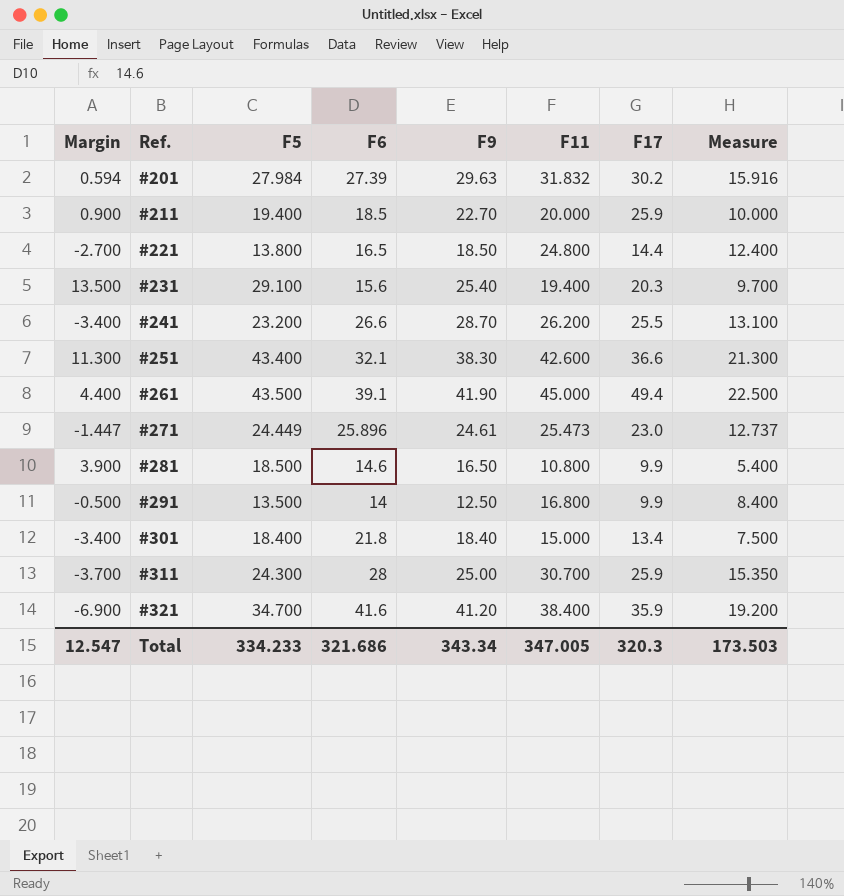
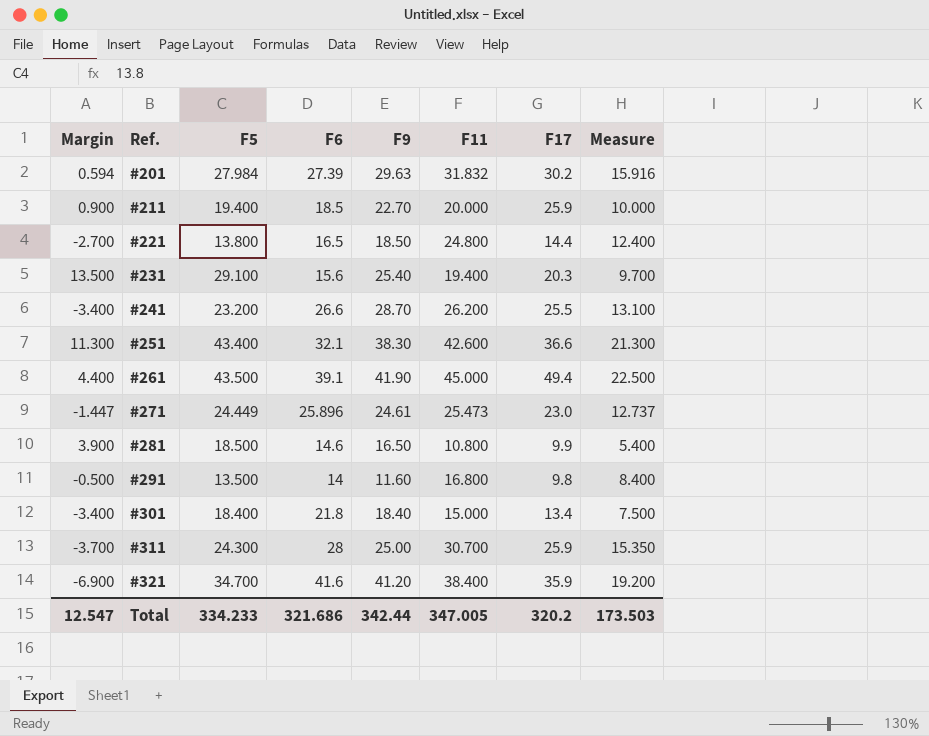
#291 | F9: 12.50 -> 11.60
#291 | F17: 9.9 -> 9.8
Total | F9: 343.34 -> 342.44
Total | F17: 320.3 -> 320.2

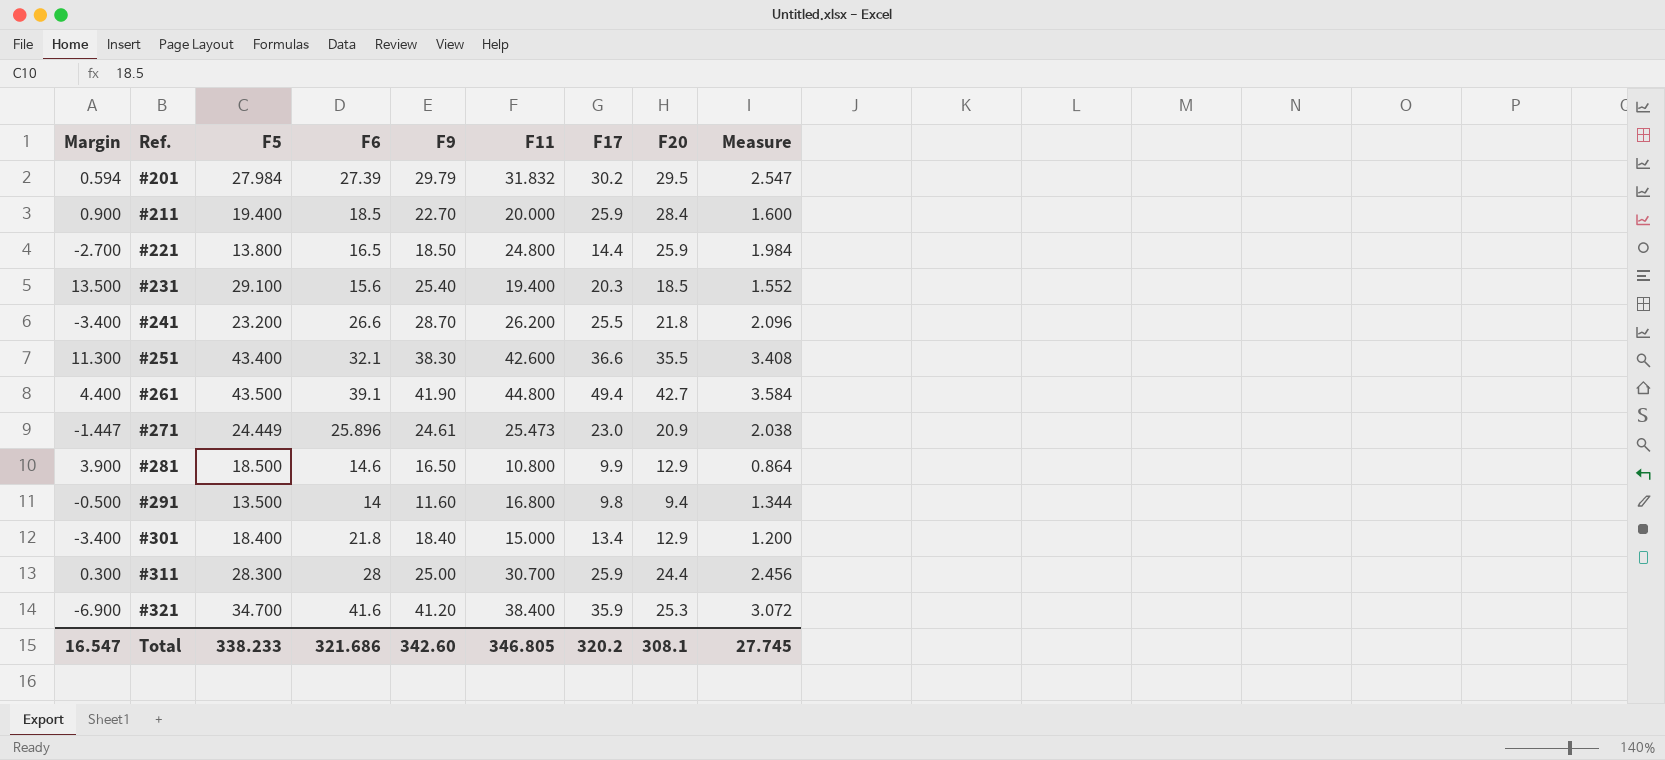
column F20 | position: none -> 8
column Measure | formula: [F11] * 0.5 -> [F11] * 0.08
#201 | F9: 29.63 -> 29.79
#261 | F11: 45.000 -> 44.800
#311 | Margin: -3.700 -> 0.300
#311 | F5: 24.300 -> 28.300
Total | Margin: 12.547 -> 16.547
Total | F5: 334.233 -> 338.233
Total | F9: 342.44 -> 342.60
Total | F11: 347.005 -> 346.805
Total | Measure: 173.503 -> 27.745

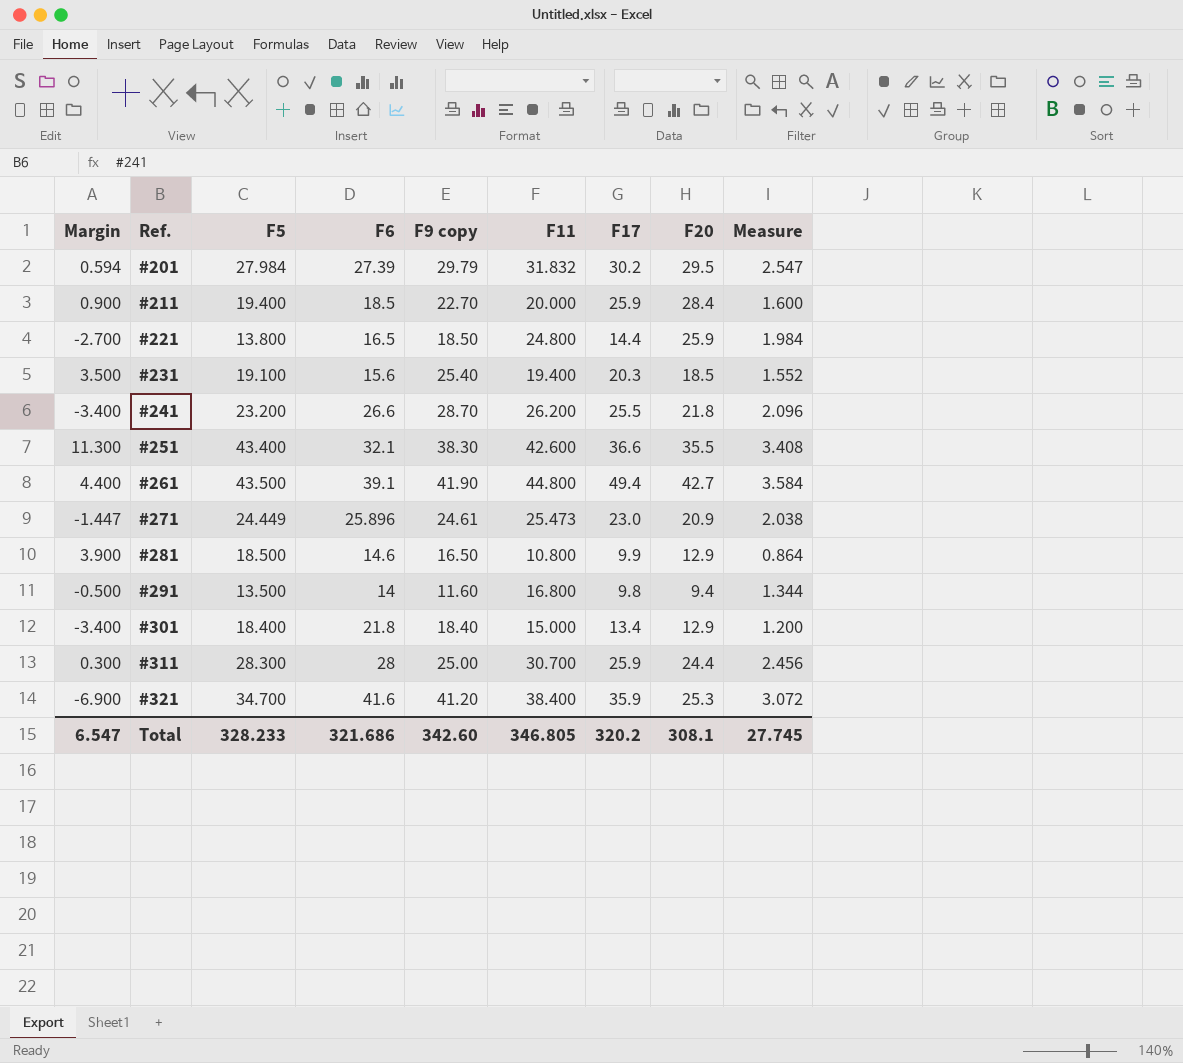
column name: F9 -> F9 copy
#231 | Margin: 13.500 -> 3.500
#231 | F5: 29.100 -> 19.100
Total | Margin: 16.547 -> 6.547
Total | F5: 338.233 -> 328.233

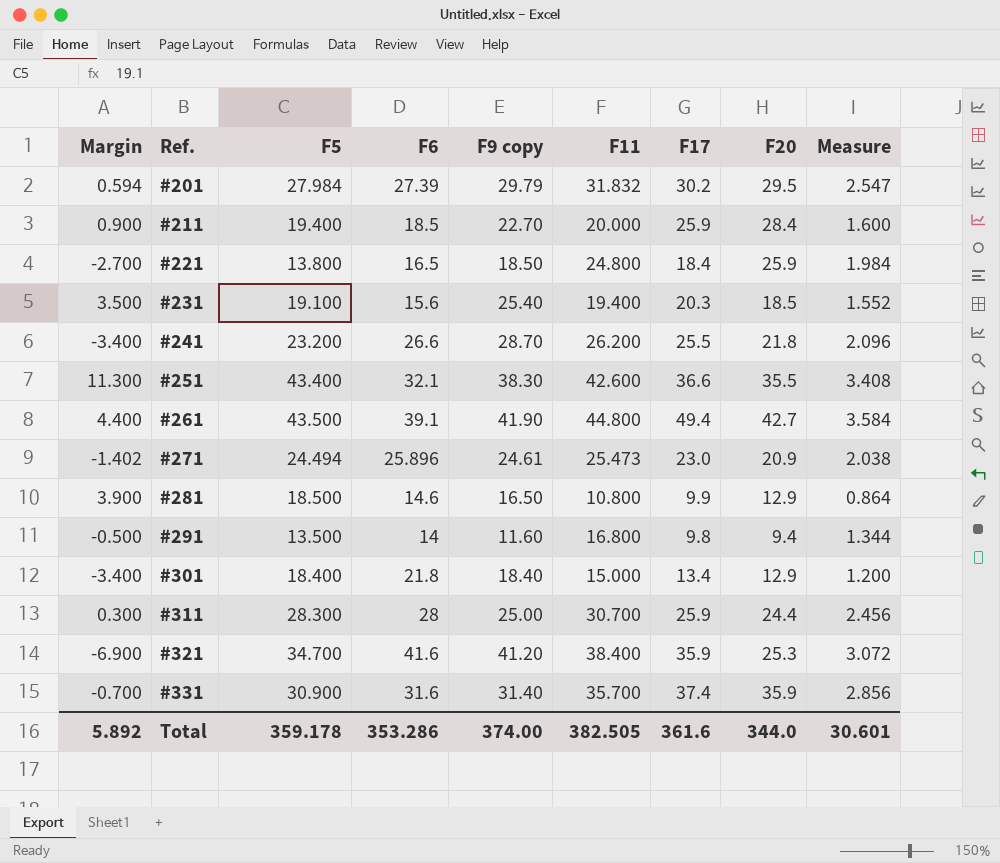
#221 | F17: 14.4 -> 18.4
#271 | Margin: -1.447 -> -1.402
#271 | F5: 24.449 -> 24.494
row #331: none -> -0.700 | 30.900 | 31.6 | 31.40 | 35.700 | 37.4 | 35.9 | 2.856
Total | Margin: 6.547 -> 5.892
Total | F5: 328.233 -> 359.178
Total | F6: 321.686 -> 353.286
Total | F9 copy: 342.60 -> 374.00
Total | F11: 346.805 -> 382.505
Total | F17: 320.2 -> 361.6
Total | F20: 308.1 -> 344.0
Total | Measure: 27.745 -> 30.601

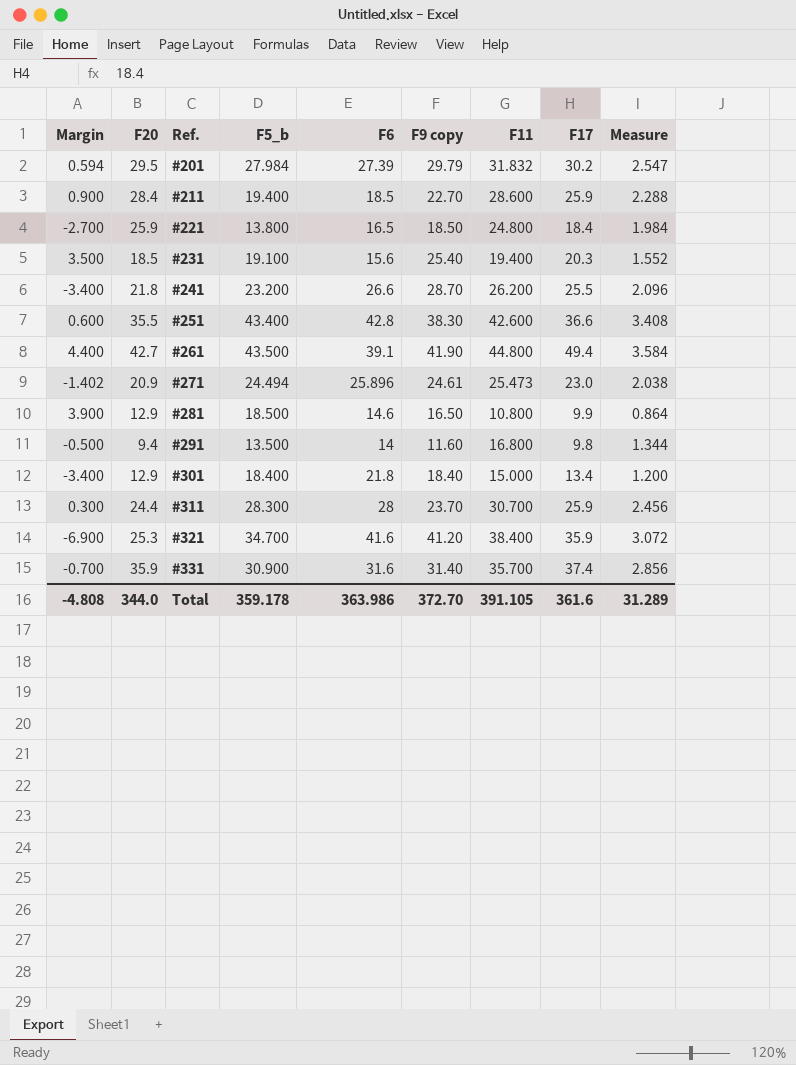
column F20 | position: 8 -> 2
column name: F5 -> F5_b
#211 | F11: 20.000 -> 28.600
#211 | Measure: 1.600 -> 2.288
#251 | Margin: 11.300 -> 0.600
#251 | F6: 32.1 -> 42.8
#311 | F9 copy: 25.00 -> 23.70
Total | Margin: 5.892 -> -4.808
Total | F6: 353.286 -> 363.986
Total | F9 copy: 374.00 -> 372.70
Total | F11: 382.505 -> 391.105
Total | Measure: 30.601 -> 31.289

